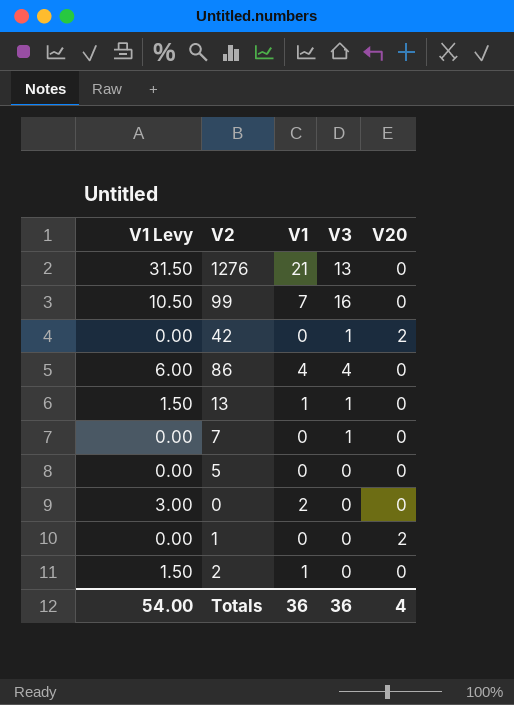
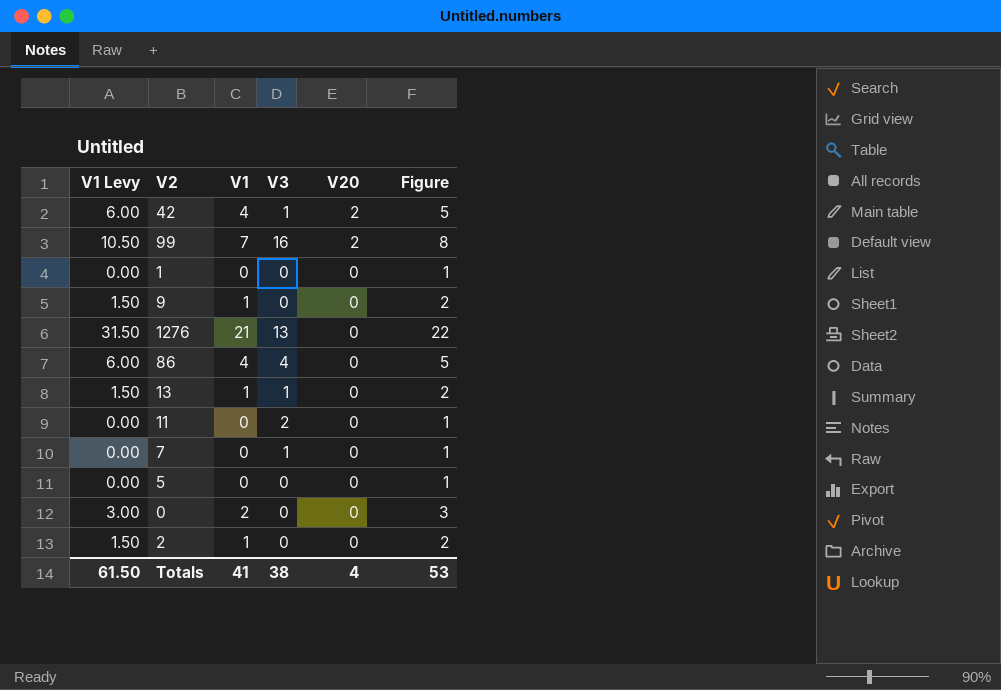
row order: none -> V20 descending
column Figure | formula: none -> [V1] + 1
42 | V1 Levy: 0.00 -> 6.00
42 | V1: 0 -> 4
99 | V20: 0 -> 2
1 | V20: 2 -> 0
row 9: none -> 1.50 | 1 | 0 | 0 | 2
row 11: none -> 0.00 | 0 | 2 | 0 | 1
Totals | V1 Levy: 54.00 -> 61.50
Totals | V1: 36 -> 41
Totals | V3: 36 -> 38

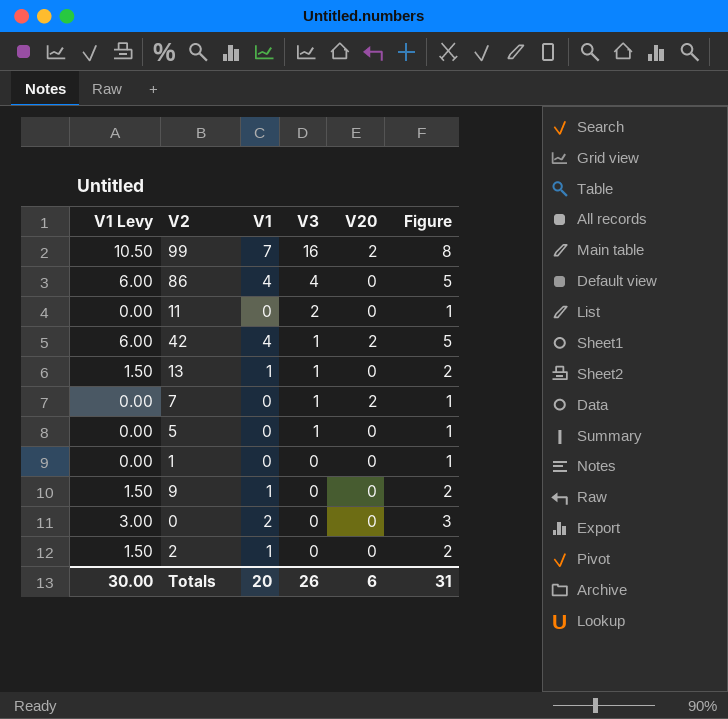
row order: V20 descending -> V3 descending
row 1276: 31.50 | 21 | 13 | 0 | 22 -> none
7 | V20: 0 -> 2
5 | V3: 0 -> 1
Totals | V1 Levy: 61.50 -> 30.00
Totals | V1: 41 -> 20
Totals | V3: 38 -> 26
Totals | V20: 4 -> 6
Totals | Figure: 53 -> 31

